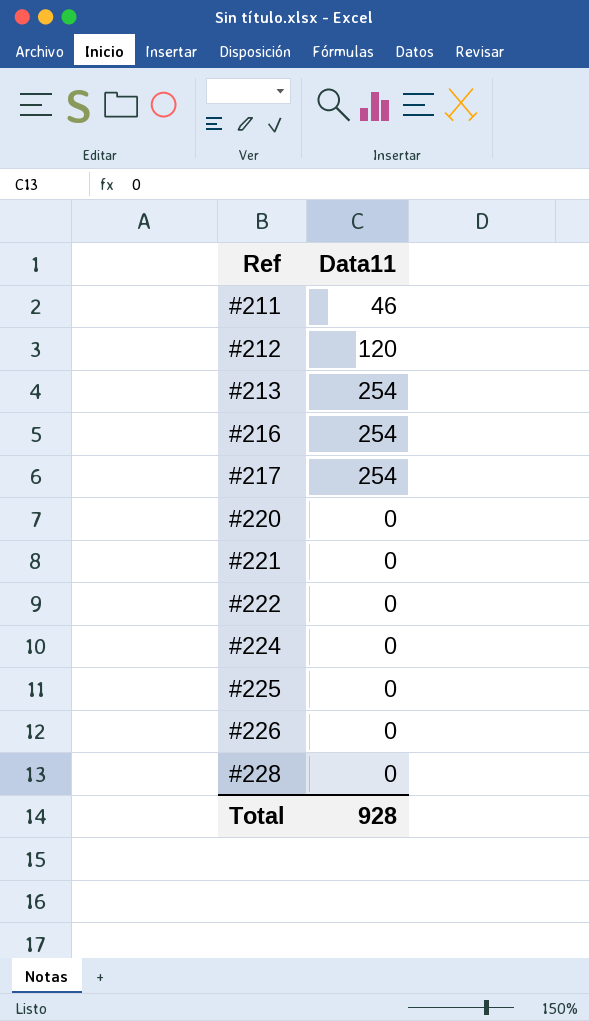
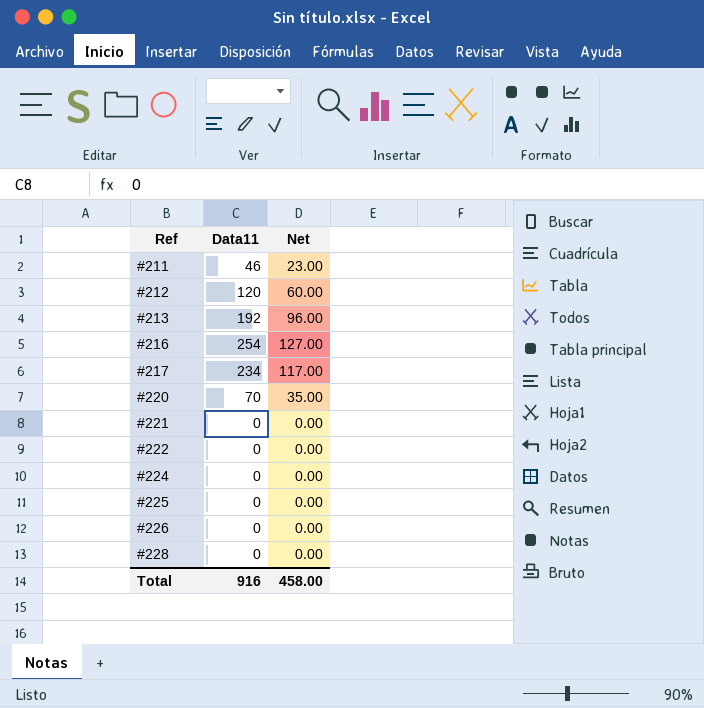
column Net | formula: none -> [Data11] * 0.5
#213 | Data11: 254 -> 192
#217 | Data11: 254 -> 234
#220 | Data11: 0 -> 70
Total | Data11: 928 -> 916

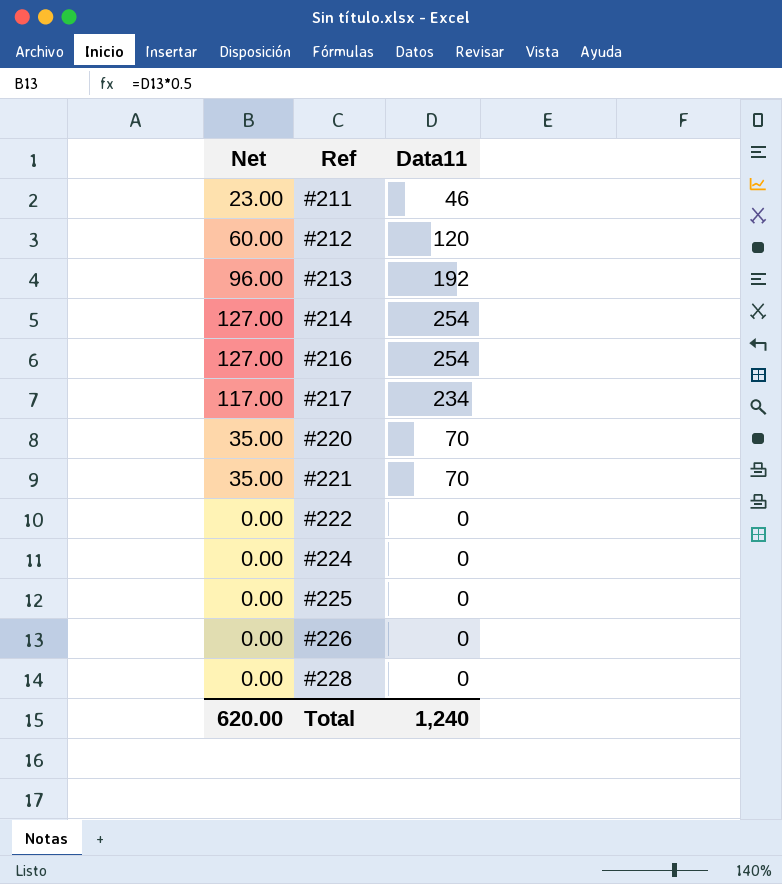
column Net | position: 3 -> 1
row #214: none -> 127.00 | 254
#221 | Net: 0.00 -> 35.00
#221 | Data11: 0 -> 70
Total | Net: 458.00 -> 620.00
Total | Data11: 916 -> 1,240

